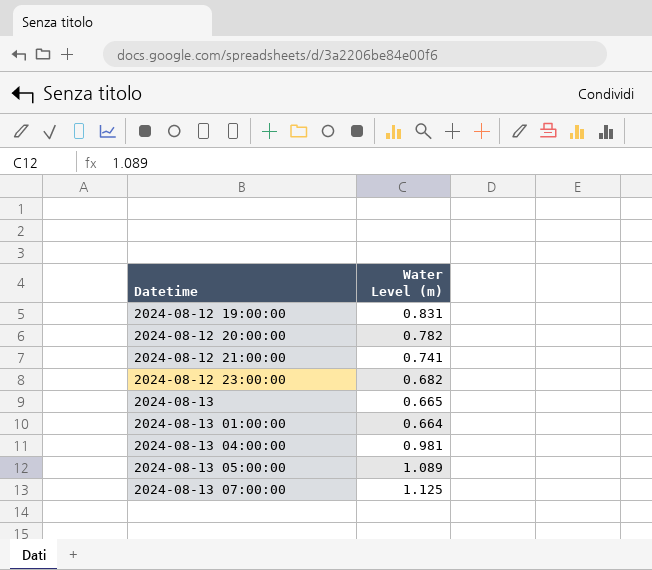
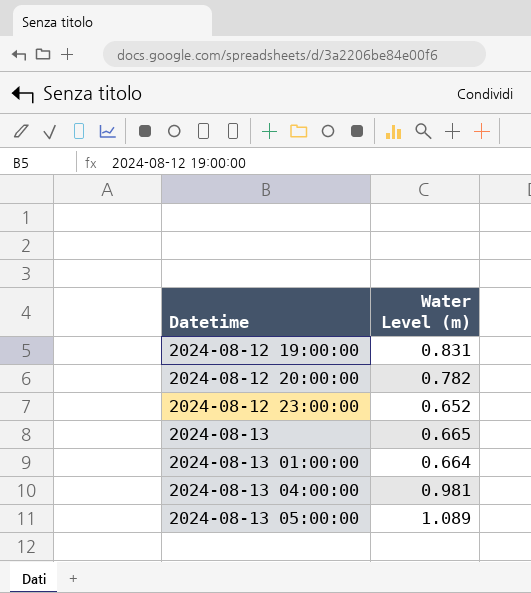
row 2024-08-12 21:00:00: 0.741 -> none
row 2024-08-13 07:00:00: 1.125 -> none
2024-08-12 23:00:00 | Water Level (m): 0.682 -> 0.652

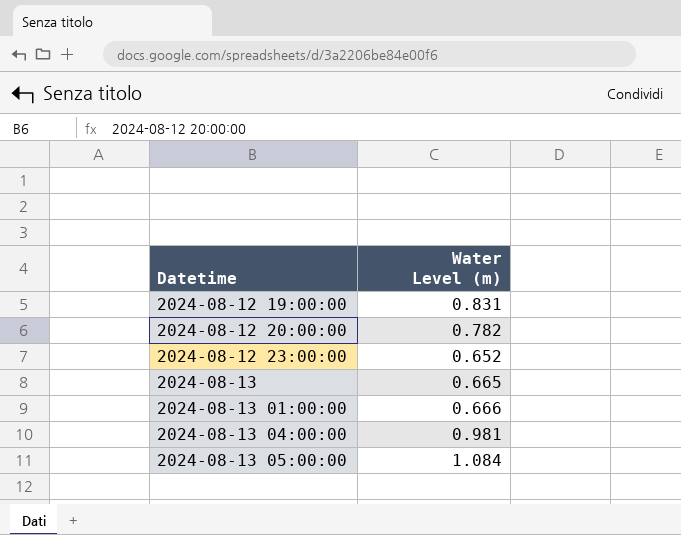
2024-08-13 01:00:00 | Water Level (m): 0.664 -> 0.666
2024-08-13 05:00:00 | Water Level (m): 1.089 -> 1.084

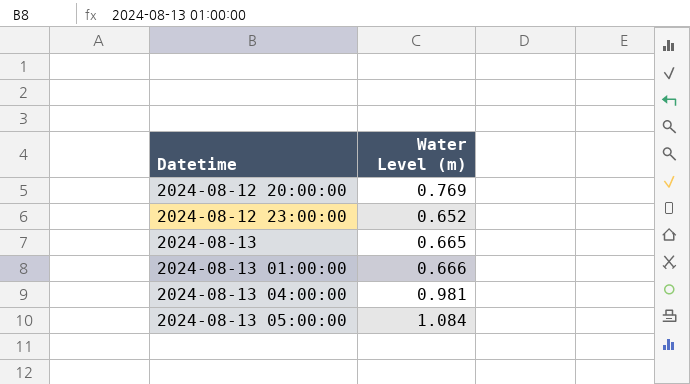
row 2024-08-12 19:00:00: 0.831 -> none
2024-08-12 20:00:00 | Water Level (m): 0.782 -> 0.769

